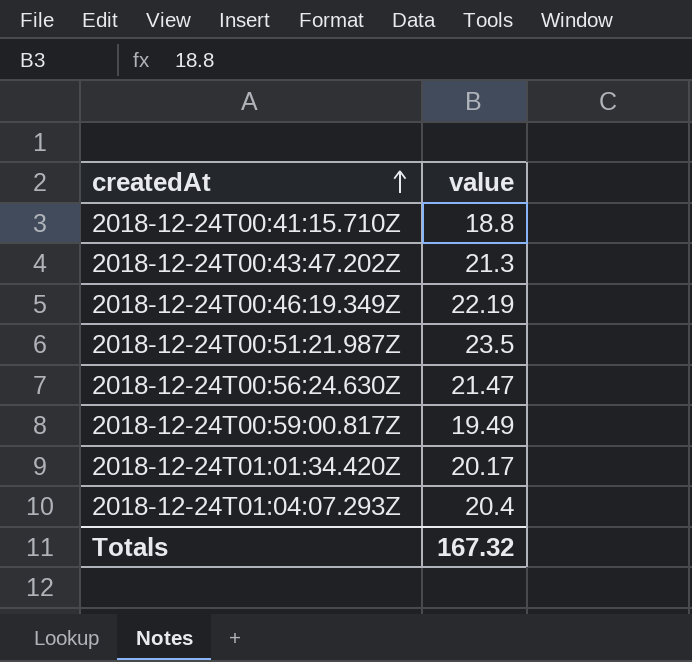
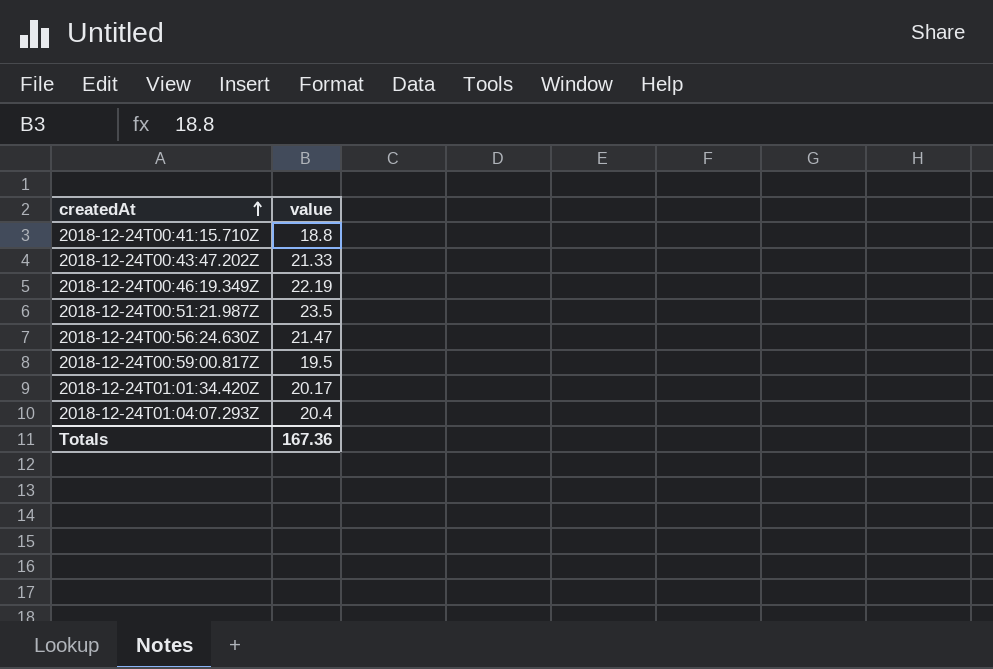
2018-12-24T00:43:47.202Z | value: 21.3 -> 21.33
2018-12-24T00:59:00.817Z | value: 19.49 -> 19.5
Totals | value: 167.32 -> 167.36

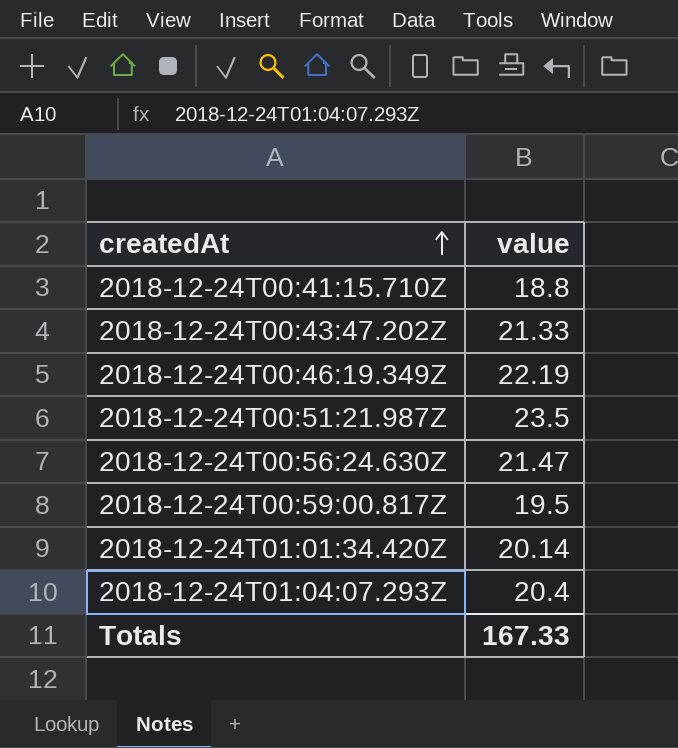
2018-12-24T01:01:34.420Z | value: 20.17 -> 20.14
Totals | value: 167.36 -> 167.33

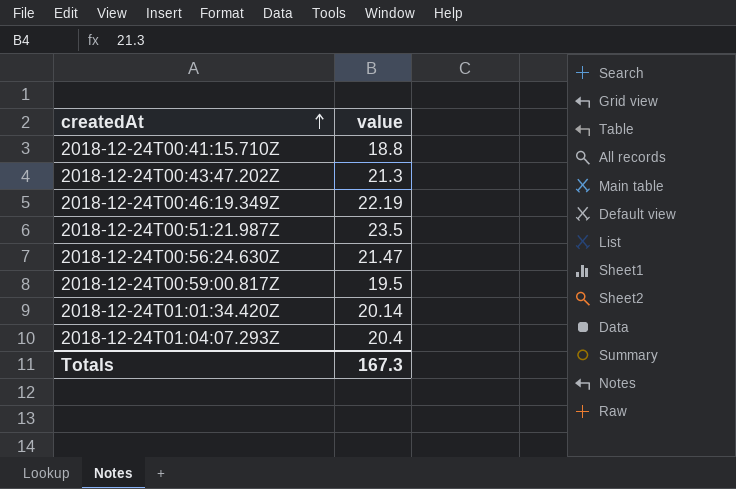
2018-12-24T00:43:47.202Z | value: 21.33 -> 21.3
Totals | value: 167.33 -> 167.3

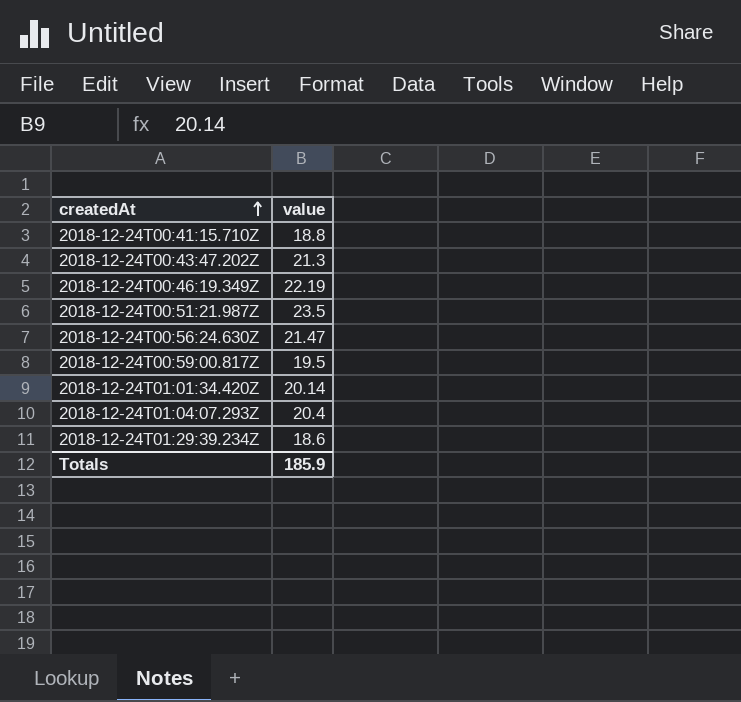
row 2018-12-24T01:29:39.234Z: none -> 18.6
Totals | value: 167.3 -> 185.9

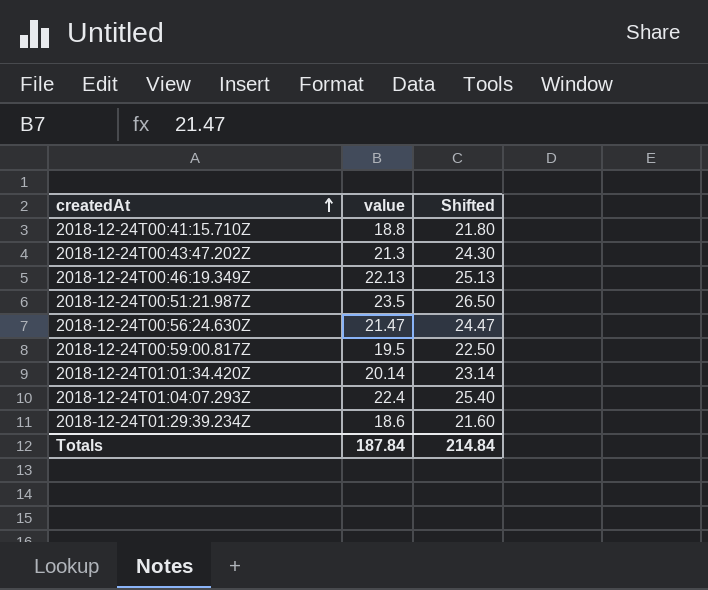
column Shifted | formula: none -> [value] + 3
2018-12-24T00:46:19.349Z | value: 22.19 -> 22.13
2018-12-24T01:04:07.293Z | value: 20.4 -> 22.4
Totals | value: 185.9 -> 187.84

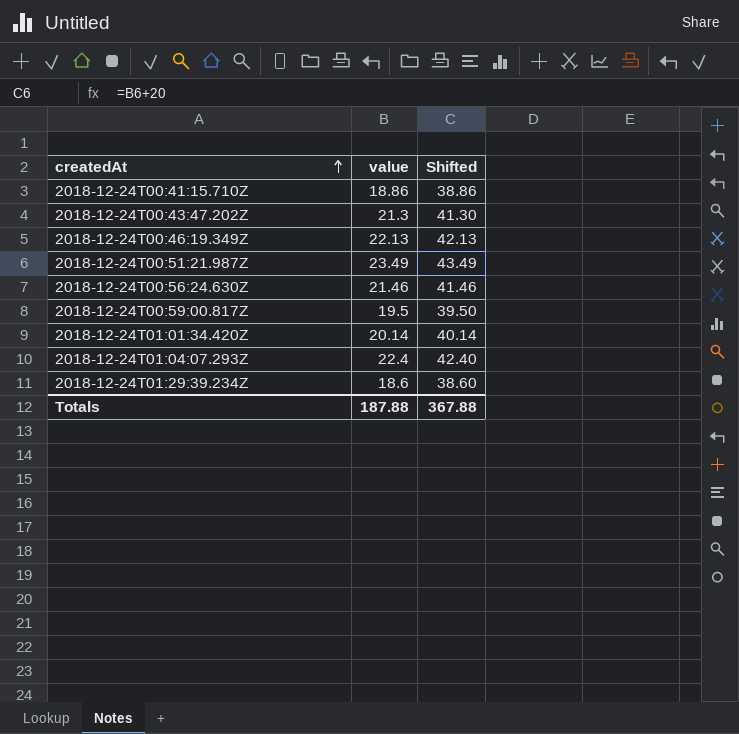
column Shifted | formula: [value] + 3 -> [value] + 20
2018-12-24T00:41:15.710Z | value: 18.8 -> 18.86
2018-12-24T00:51:21.987Z | value: 23.5 -> 23.49
2018-12-24T00:56:24.630Z | value: 21.47 -> 21.46
Totals | value: 187.84 -> 187.88
Totals | Shifted: 214.84 -> 367.88

